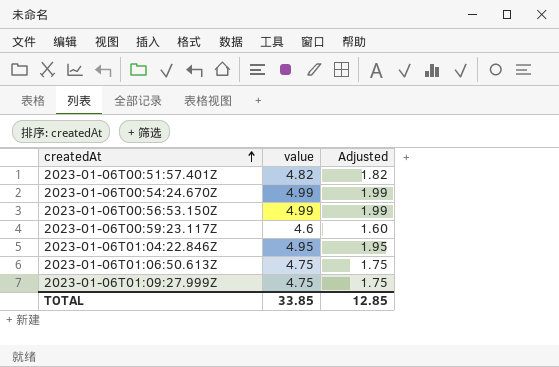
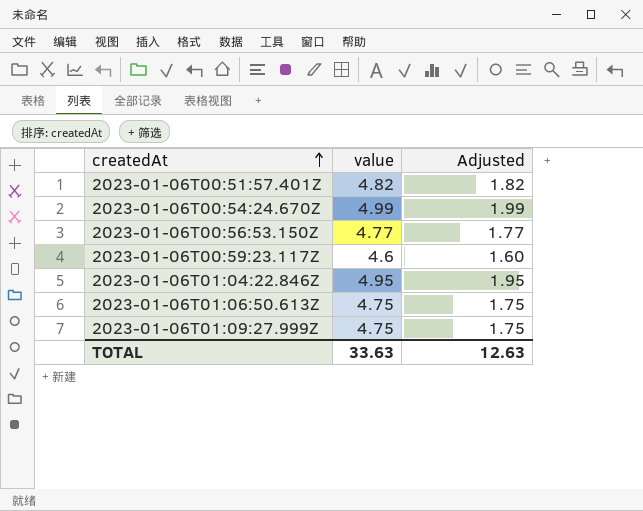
2023-01-06T00:56:53.150Z | value: 4.99 -> 4.77
2023-01-06T00:56:53.150Z | Adjusted: 1.99 -> 1.77
TOTAL | value: 33.85 -> 33.63
TOTAL | Adjusted: 12.85 -> 12.63

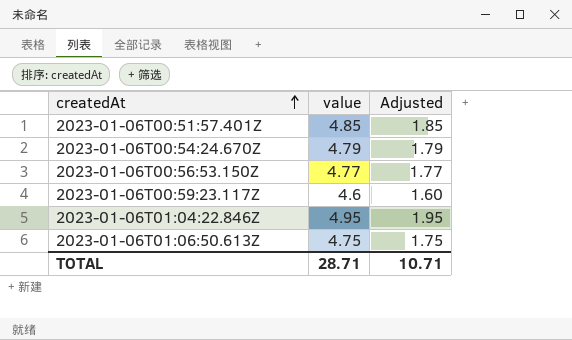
row 2023-01-06T01:09:27.999Z: 4.75 | 1.75 -> none
2023-01-06T00:51:57.401Z | value: 4.82 -> 4.85
2023-01-06T00:51:57.401Z | Adjusted: 1.82 -> 1.85
2023-01-06T00:54:24.670Z | value: 4.99 -> 4.79
2023-01-06T00:54:24.670Z | Adjusted: 1.99 -> 1.79
TOTAL | value: 33.63 -> 28.71
TOTAL | Adjusted: 12.63 -> 10.71

